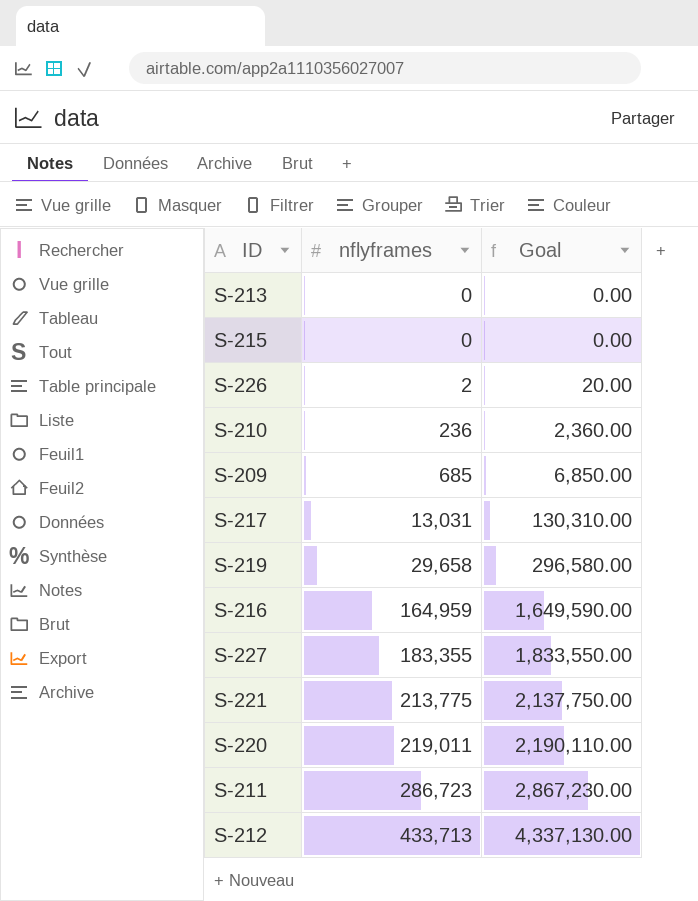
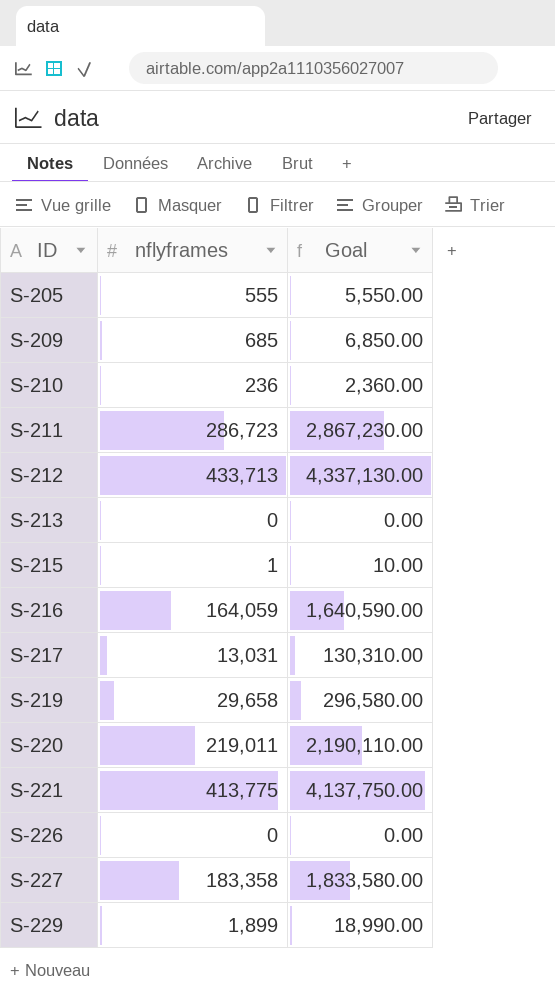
row order: nflyframes ascending -> ID ascending
row S-205: none -> 555 | 5,550.00
S-215 | nflyframes: 0 -> 1
S-215 | Goal: 0.00 -> 10.00
S-216 | nflyframes: 164,959 -> 164,059
S-216 | Goal: 1,649,590.00 -> 1,640,590.00
S-221 | nflyframes: 213,775 -> 413,775
S-221 | Goal: 2,137,750.00 -> 4,137,750.00
S-226 | nflyframes: 2 -> 0
S-226 | Goal: 20.00 -> 0.00
S-227 | nflyframes: 183,355 -> 183,358
S-227 | Goal: 1,833,550.00 -> 1,833,580.00
row S-229: none -> 1,899 | 18,990.00

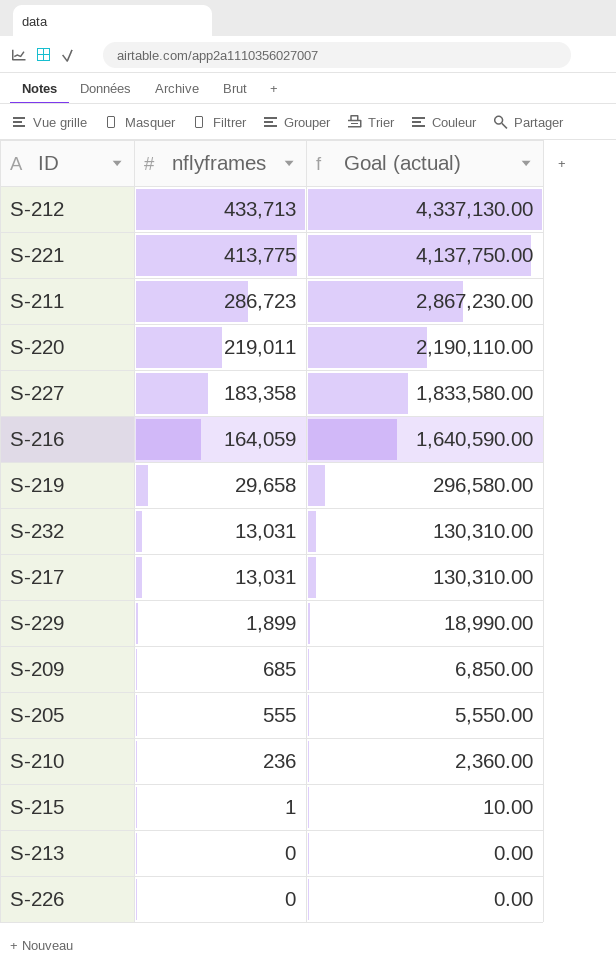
row order: ID ascending -> nflyframes descending
column name: Goal -> Goal (actual)
row S-232: none -> 13,031 | 130,310.00

